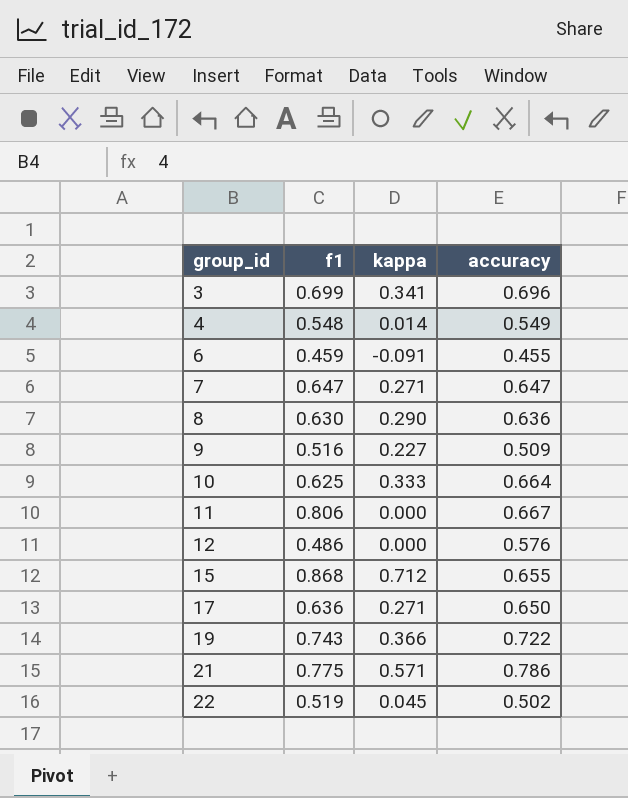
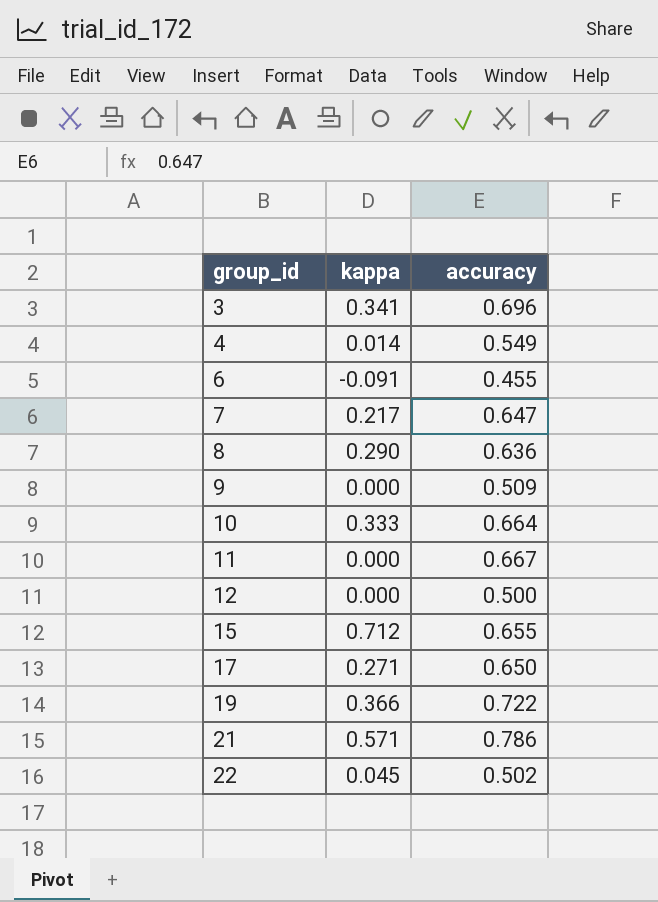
column f1 | position: 2 -> none
7 | kappa: 0.271 -> 0.217
9 | kappa: 0.227 -> 0.000
12 | accuracy: 0.576 -> 0.500

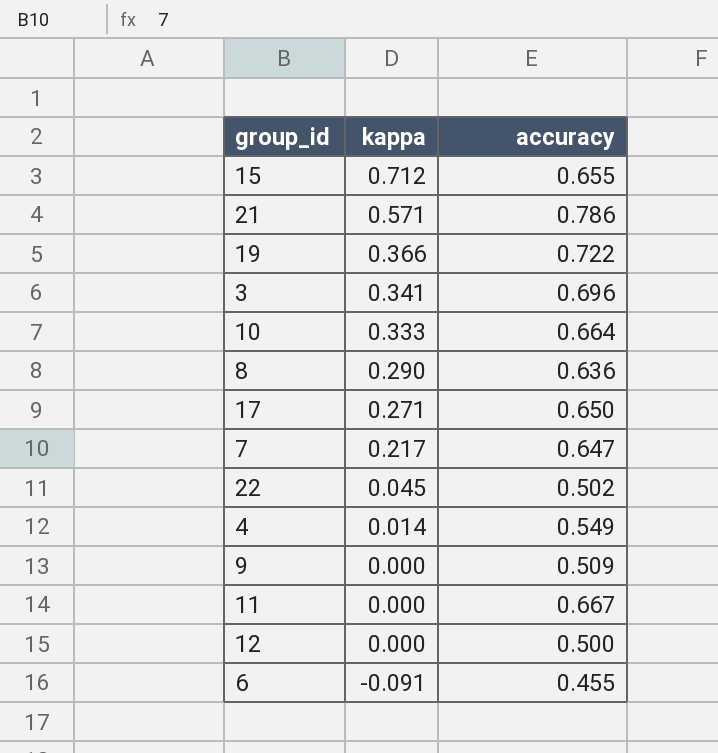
row order: group_id ascending -> kappa descending

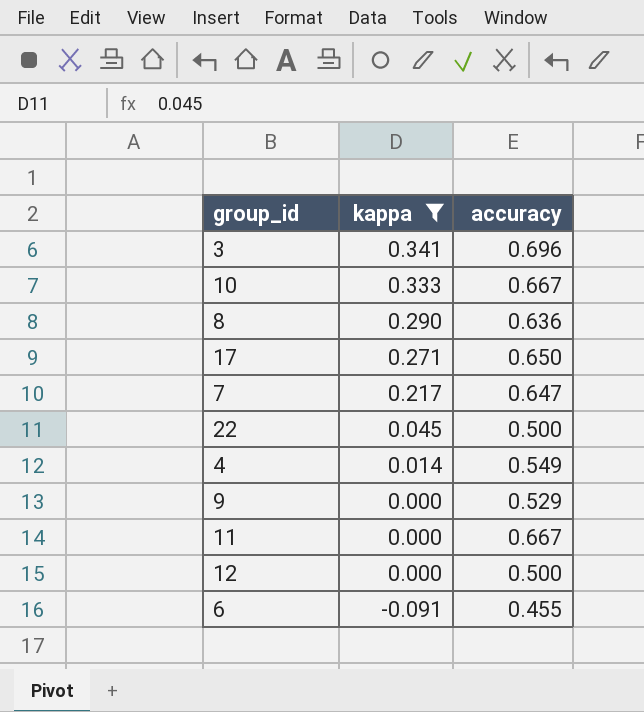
filter: none -> kappa <= 0.341
10 | accuracy: 0.664 -> 0.667
22 | accuracy: 0.502 -> 0.500
9 | accuracy: 0.509 -> 0.529

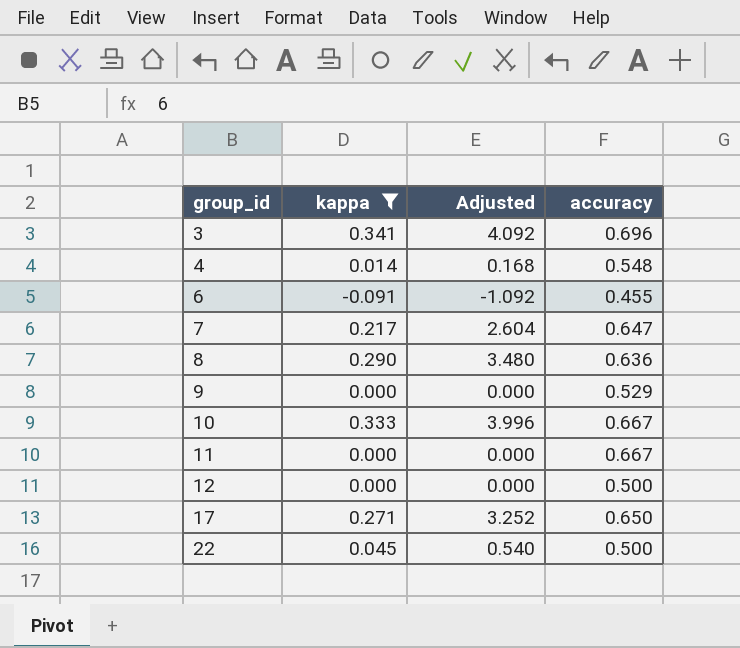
row order: kappa descending -> group_id ascending
column Adjusted | formula: none -> [kappa] * 12
4 | accuracy: 0.549 -> 0.548

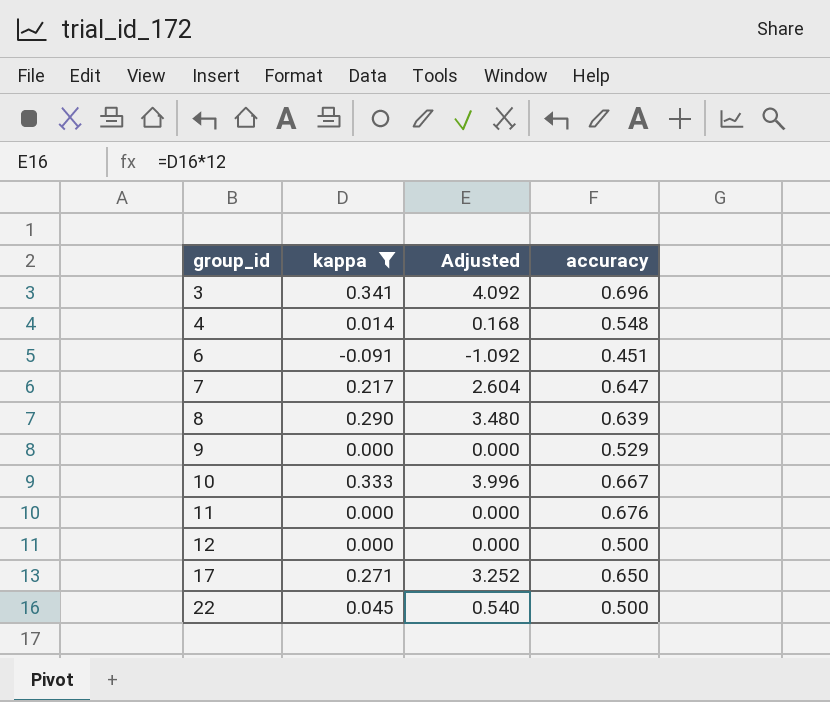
6 | accuracy: 0.455 -> 0.451
8 | accuracy: 0.636 -> 0.639
11 | accuracy: 0.667 -> 0.676

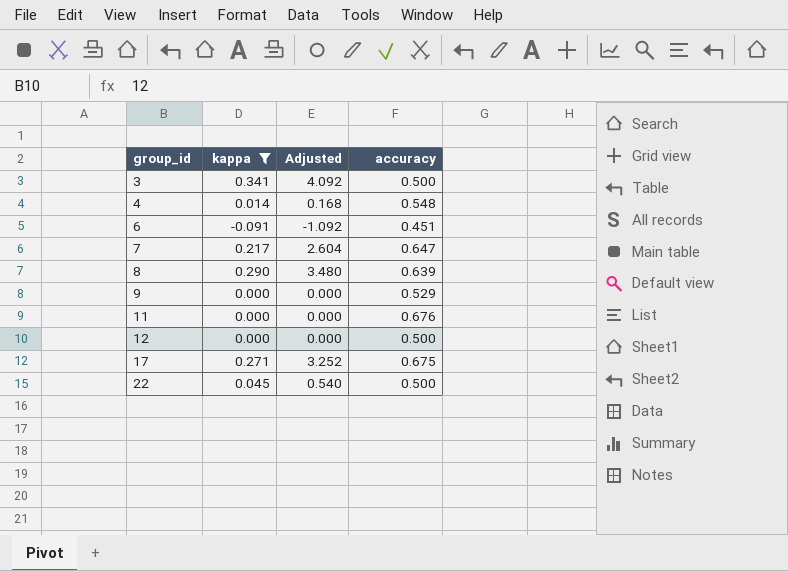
row 10: 0.333 | 3.996 | 0.667 -> none
3 | accuracy: 0.696 -> 0.500
17 | accuracy: 0.650 -> 0.675

